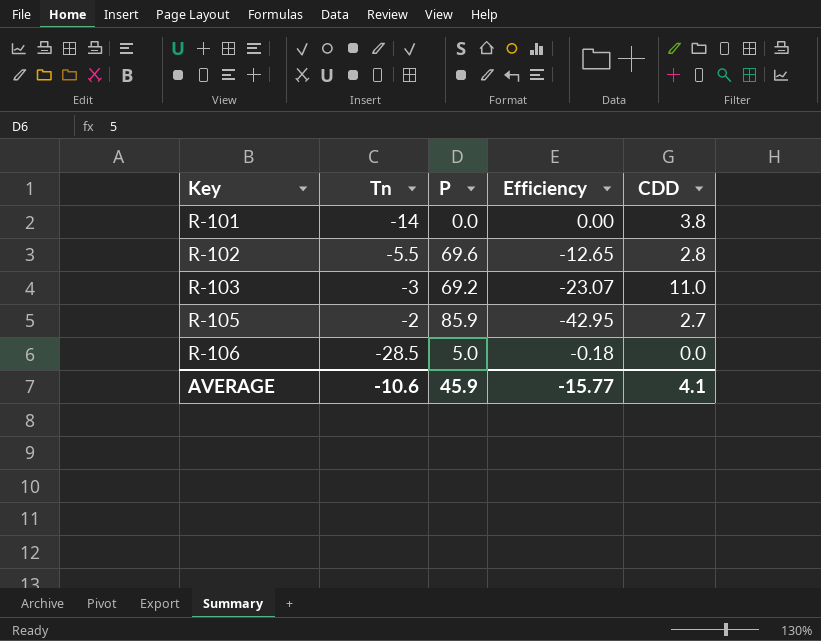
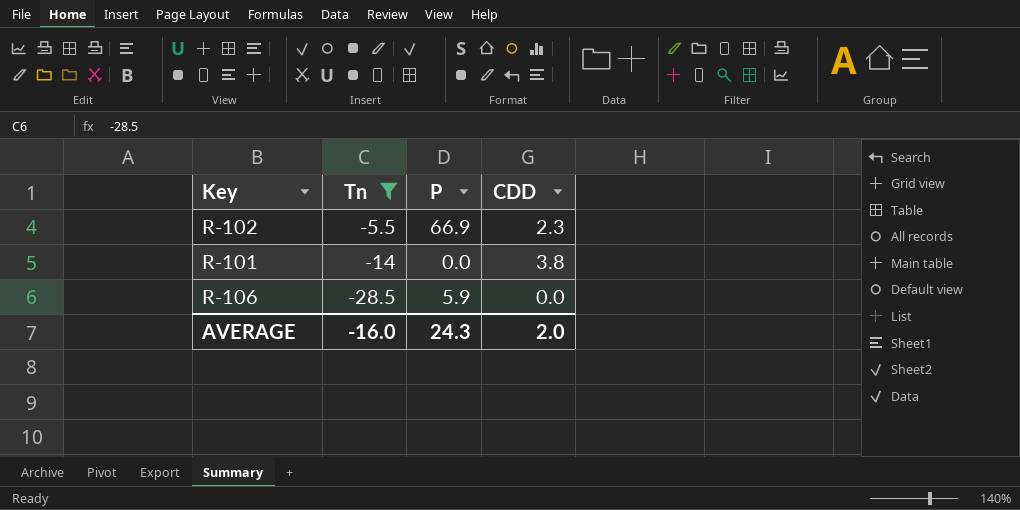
filter: none -> Tn <= -5.5
row order: Key ascending -> Tn descending
column Efficiency | formula: [P] / [Tn] -> none
R-102 | P: 69.6 -> 66.9
R-102 | CDD: 2.8 -> 2.3
R-106 | P: 5.0 -> 5.9
AVERAGE | Tn: -10.6 -> -16.0
AVERAGE | P: 45.9 -> 24.3
AVERAGE | CDD: 4.1 -> 2.0

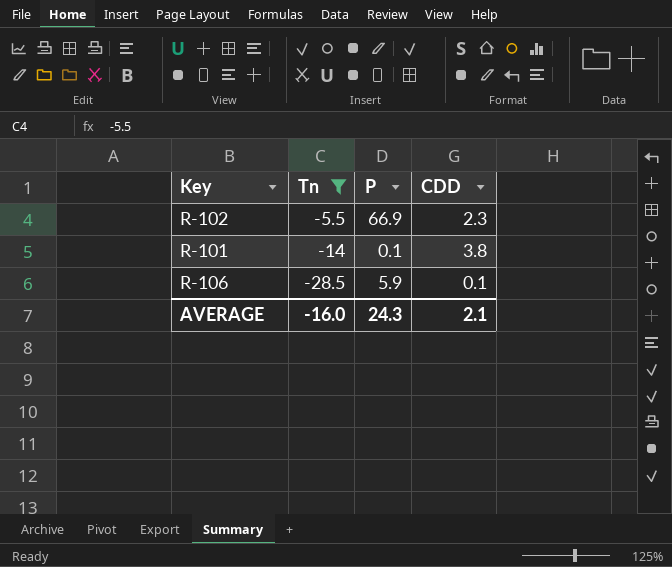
R-101 | P: 0.0 -> 0.1
R-106 | CDD: 0.0 -> 0.1
AVERAGE | CDD: 2.0 -> 2.1

